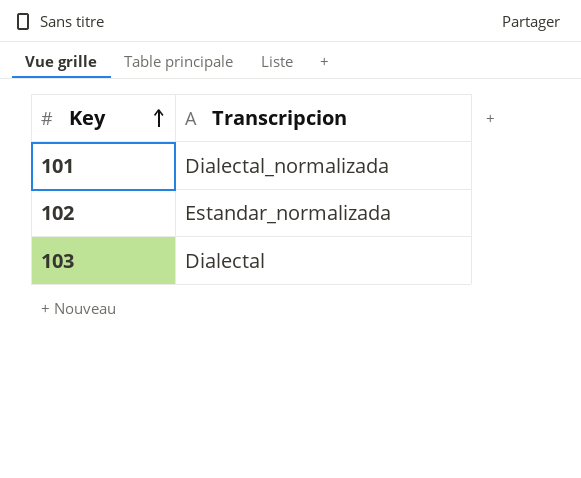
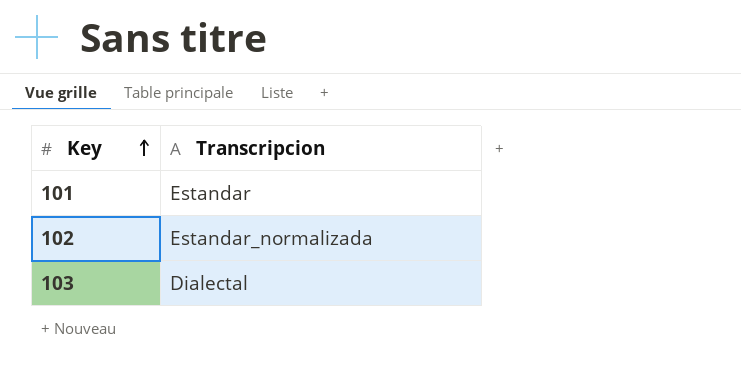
101 | Transcripcion: Dialectal_normalizada -> Estandar

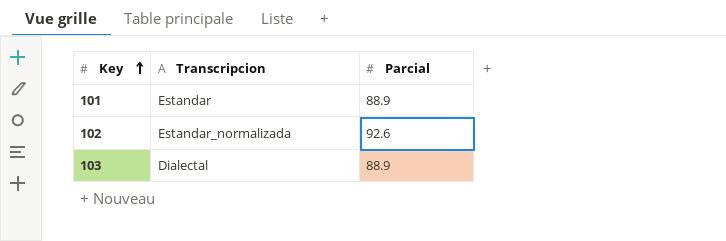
column Parcial | position: none -> 3

